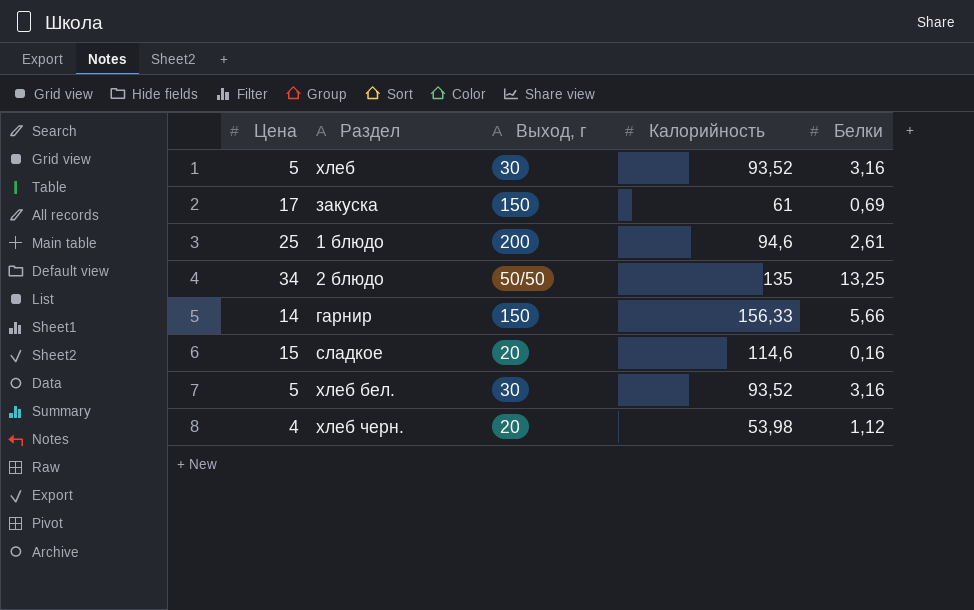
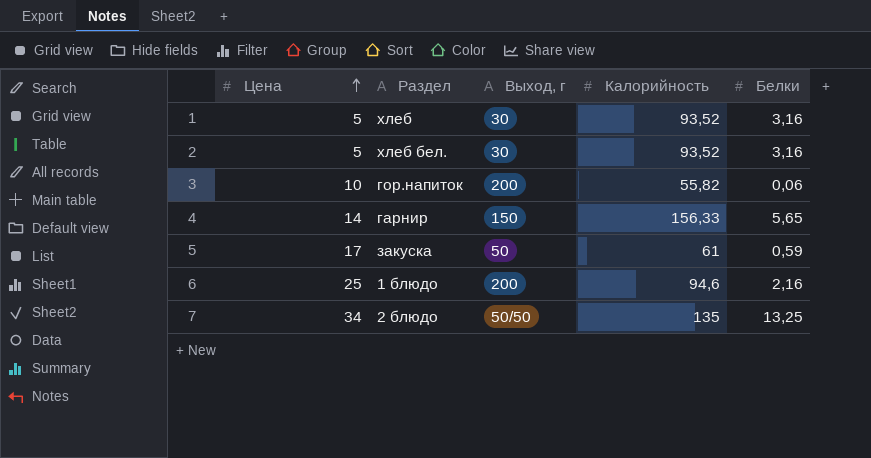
row order: none -> Цена ascending
row сладкое: 15 | 20 | 114,6 | 0,16 -> none
row хлеб черн.: 4 | 20 | 53,98 | 1,12 -> none
row гор.напиток: none -> 10 | 200 | 55,82 | 0,06
гарнир | Белки: 5,66 -> 5,65
закуска | Выход, г: 150 -> 50
закуска | Белки: 0,69 -> 0,59
1 блюдо | Белки: 2,61 -> 2,16

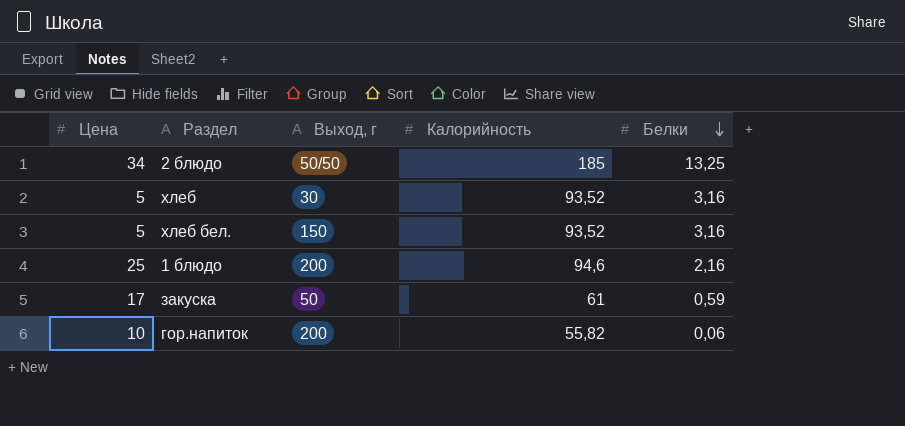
row order: Цена ascending -> Белки descending
row гарнир: 14 | 150 | 156,33 | 5,65 -> none
2 блюдо | Калорийность: 135 -> 185
хлеб бел. | Выход, г: 30 -> 150

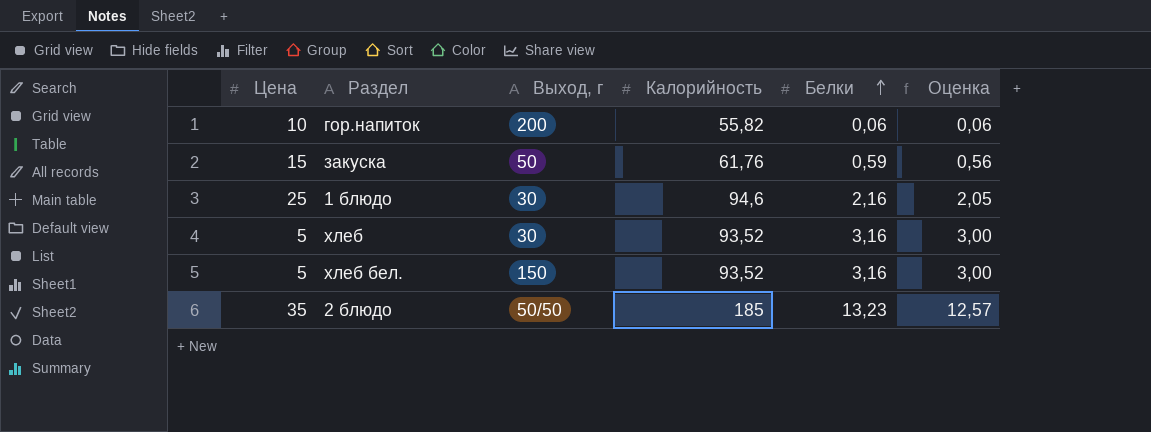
row order: Белки descending -> Белки ascending
column Оценка | formula: none -> [Белки] * 0,95
закуска | Цена: 17 -> 15
закуска | Калорийность: 61 -> 61,76
1 блюдо | Выход, г: 200 -> 30
2 блюдо | Цена: 34 -> 35
2 блюдо | Белки: 13,25 -> 13,23

